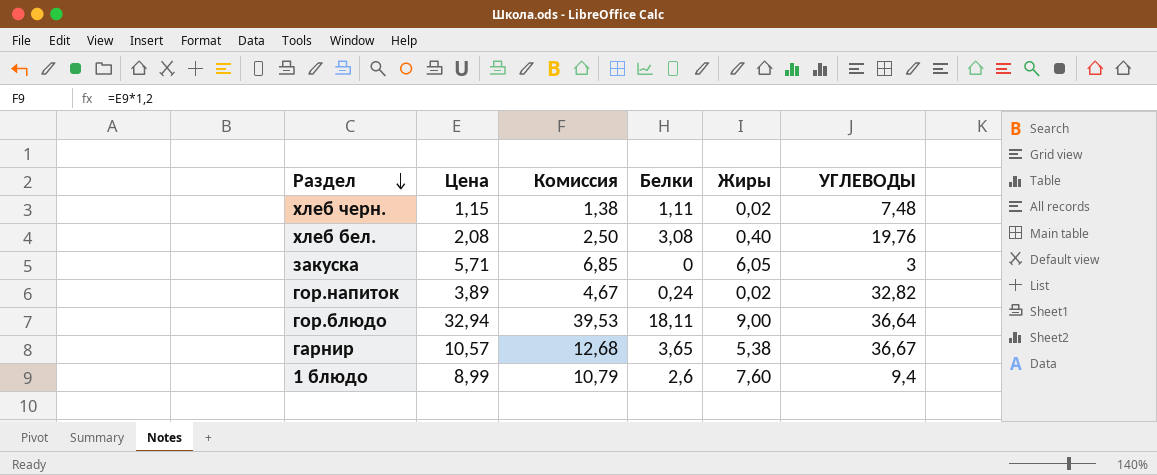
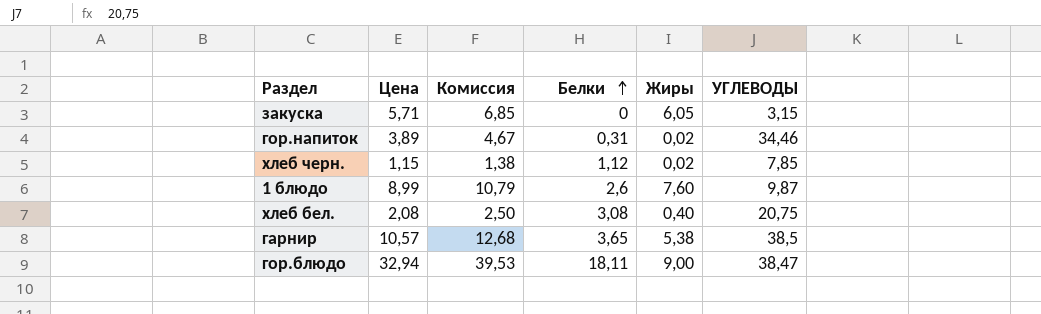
row order: Раздел descending -> Белки ascending
закуска | УГЛЕВОДЫ: 3 -> 3,15
гор.напиток | Белки: 0,24 -> 0,31
гор.напиток | УГЛЕВОДЫ: 32,82 -> 34,46
хлеб черн. | Белки: 1,11 -> 1,12
хлеб черн. | УГЛЕВОДЫ: 7,48 -> 7,85
1 блюдо | УГЛЕВОДЫ: 9,4 -> 9,87
хлеб бел. | УГЛЕВОДЫ: 19,76 -> 20,75
гарнир | УГЛЕВОДЫ: 36,67 -> 38,5
гор.блюдо | УГЛЕВОДЫ: 36,64 -> 38,47

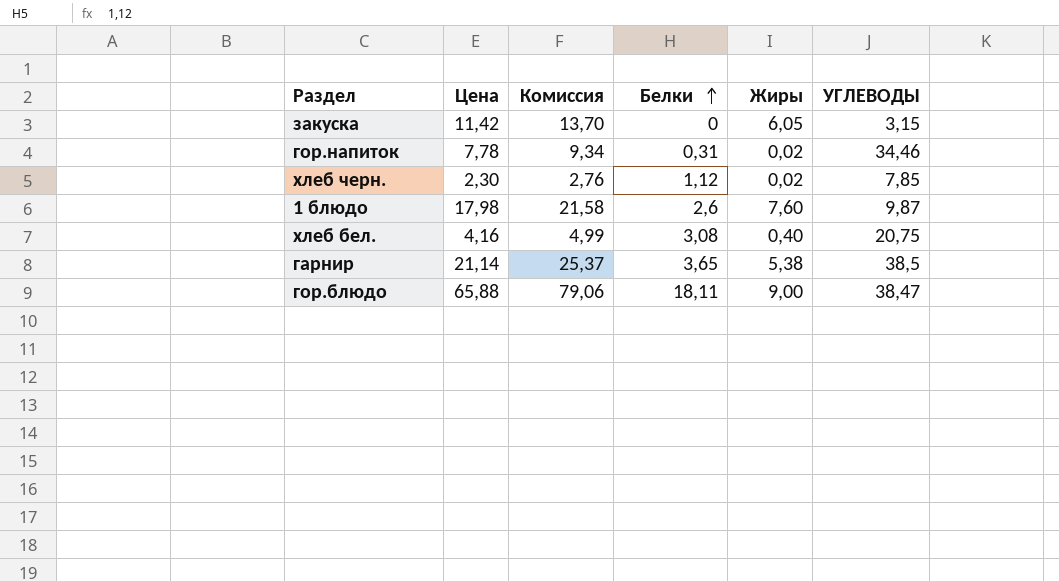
закуска | Цена: 5,71 -> 11,42
закуска | Комиссия: 6,85 -> 13,70
гор.напиток | Цена: 3,89 -> 7,78
гор.напиток | Комиссия: 4,67 -> 9,34
хлеб черн. | Цена: 1,15 -> 2,30
хлеб черн. | Комиссия: 1,38 -> 2,76
1 блюдо | Цена: 8,99 -> 17,98
1 блюдо | Комиссия: 10,79 -> 21,58
хлеб бел. | Цена: 2,08 -> 4,16
хлеб бел. | Комиссия: 2,50 -> 4,99
гарнир | Цена: 10,57 -> 21,14
гарнир | Комиссия: 12,68 -> 25,37
гор.блюдо | Цена: 32,94 -> 65,88
гор.блюдо | Комиссия: 39,53 -> 79,06

